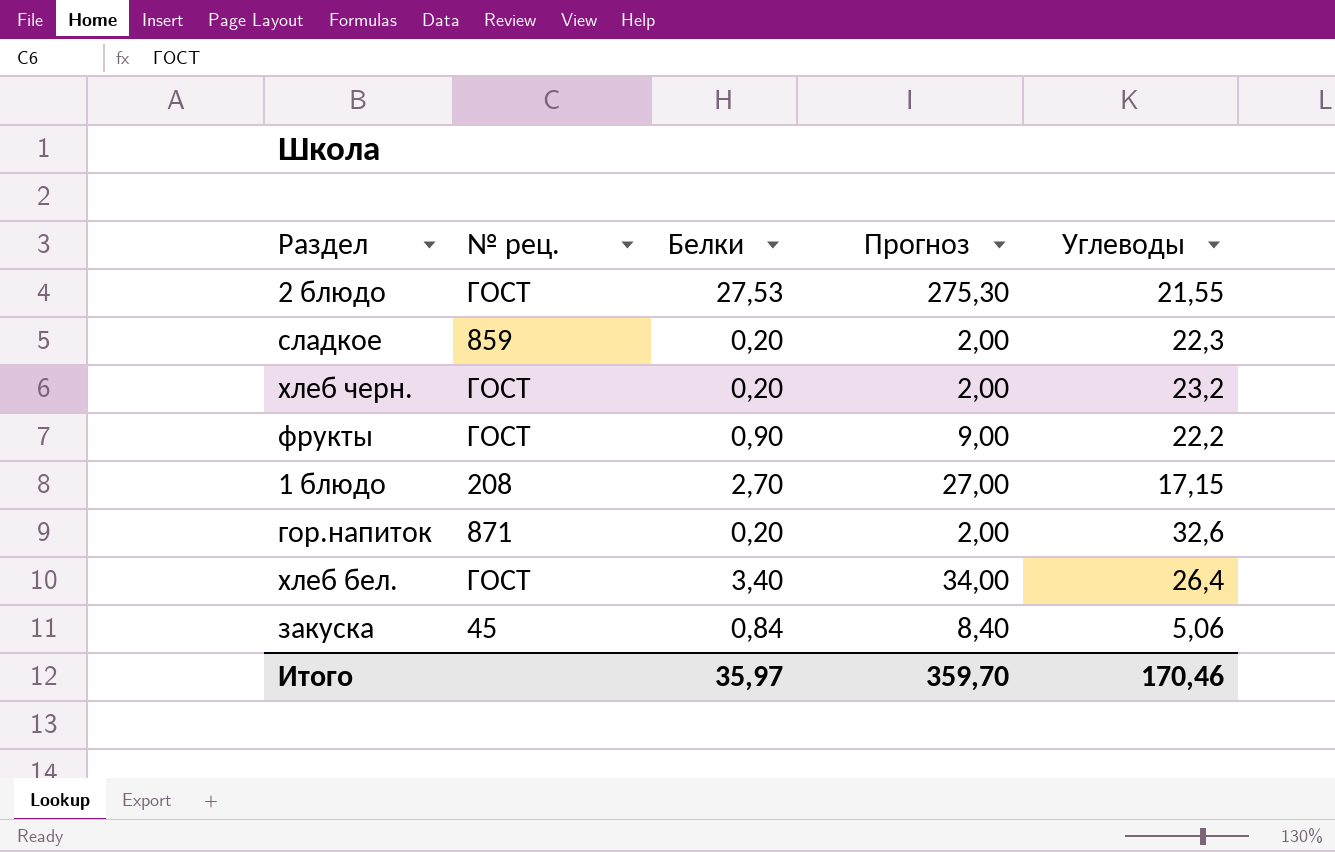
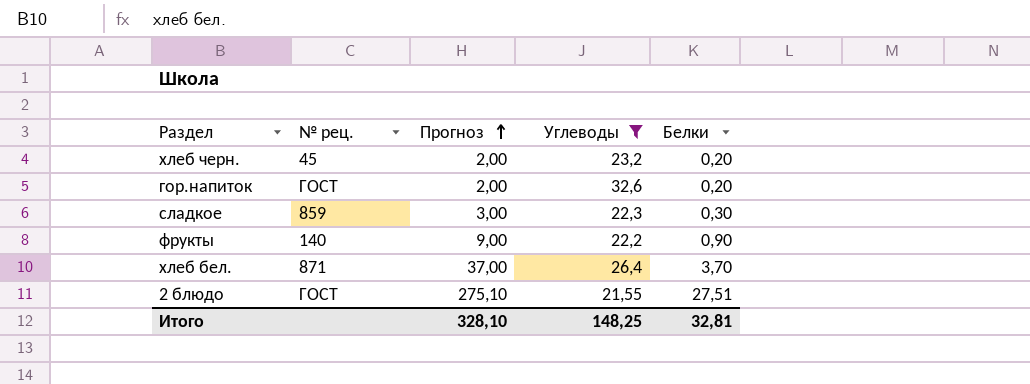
filter: none -> Углеводы >= 21,55
row order: none -> Прогноз ascending
column Белки | position: 3 -> 5
хлеб черн. | № рец.: ГОСТ -> 45
гор.напиток | № рец.: 871 -> ГОСТ
сладкое | Прогноз: 2,00 -> 3,00
сладкое | Белки: 0,20 -> 0,30
фрукты | № рец.: ГОСТ -> 140
хлеб бел. | № рец.: ГОСТ -> 871
хлеб бел. | Прогноз: 34,00 -> 37,00
хлеб бел. | Белки: 3,40 -> 3,70
2 блюдо | Прогноз: 275,30 -> 275,10
2 блюдо | Белки: 27,53 -> 27,51
Итого | Прогноз: 359,70 -> 328,10
Итого | Углеводы: 170,46 -> 148,25
Итого | Белки: 35,97 -> 32,81

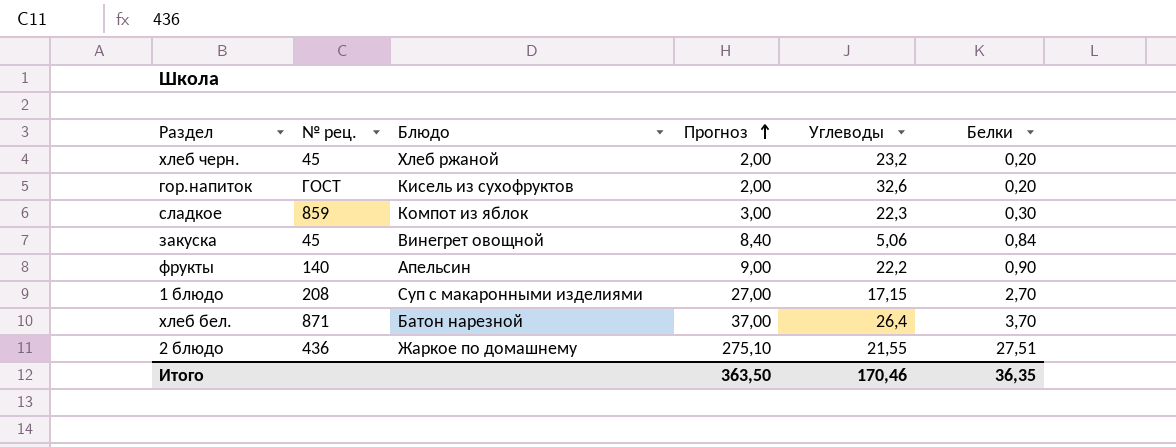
filter: Углеводы >= 21,55 -> none
column Блюдо | position: none -> 3
2 блюдо | № рец.: ГОСТ -> 436
Итого | Прогноз: 328,10 -> 363,50
Итого | Углеводы: 148,25 -> 170,46
Итого | Белки: 32,81 -> 36,35

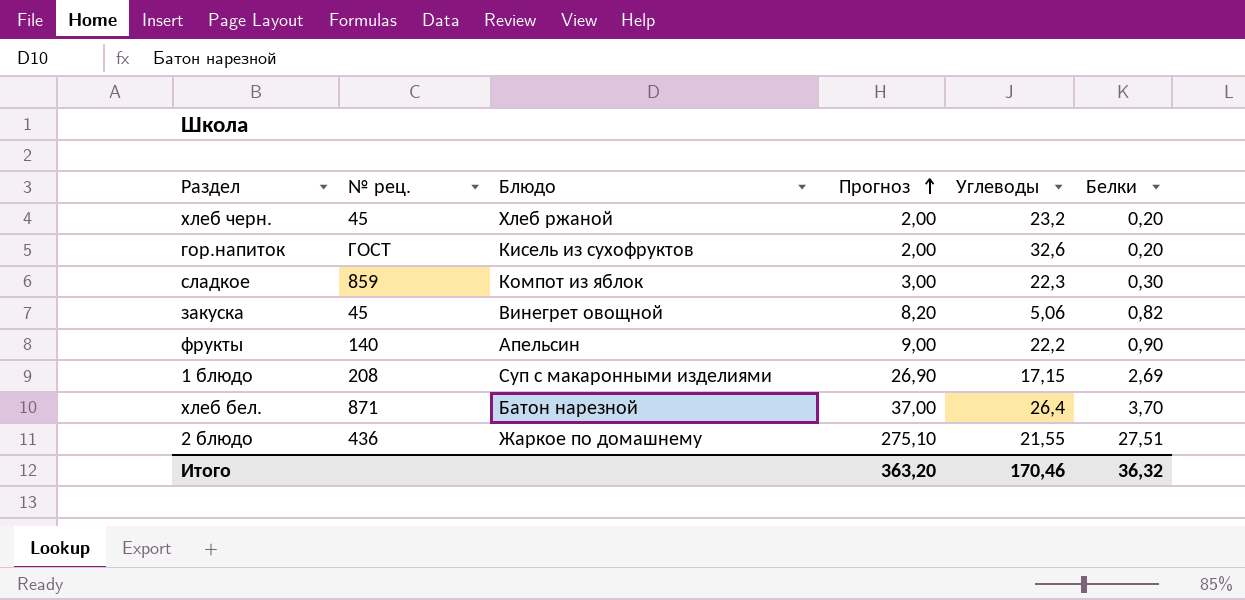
закуска | Прогноз: 8,40 -> 8,20
закуска | Белки: 0,84 -> 0,82
1 блюдо | Прогноз: 27,00 -> 26,90
1 блюдо | Белки: 2,70 -> 2,69
Итого | Прогноз: 363,50 -> 363,20
Итого | Белки: 36,35 -> 36,32

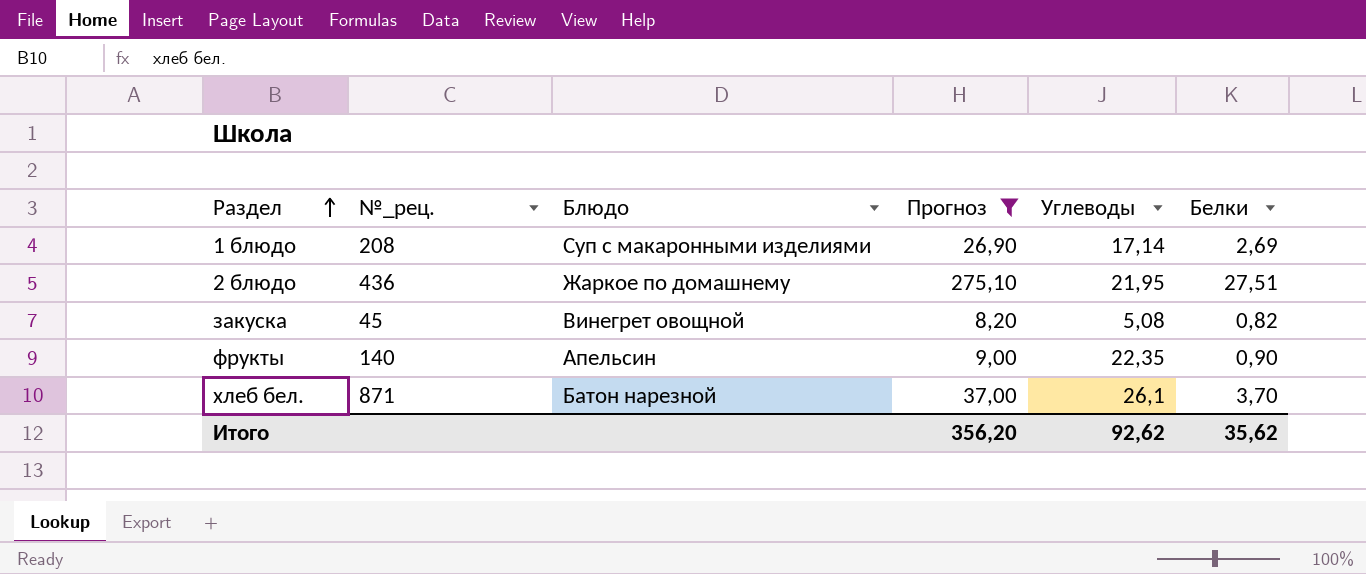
filter: none -> Прогноз >= 8,20
row order: Прогноз ascending -> Раздел ascending
column name: № рец. -> №_рец.
1 блюдо | Углеводы: 17,15 -> 17,14
2 блюдо | Углеводы: 21,55 -> 21,95
закуска | Углеводы: 5,06 -> 5,08
фрукты | Углеводы: 22,2 -> 22,35
хлеб бел. | Углеводы: 26,4 -> 26,1
Итого | Прогноз: 363,20 -> 356,20
Итого | Углеводы: 170,46 -> 92,62
Итого | Белки: 36,32 -> 35,62

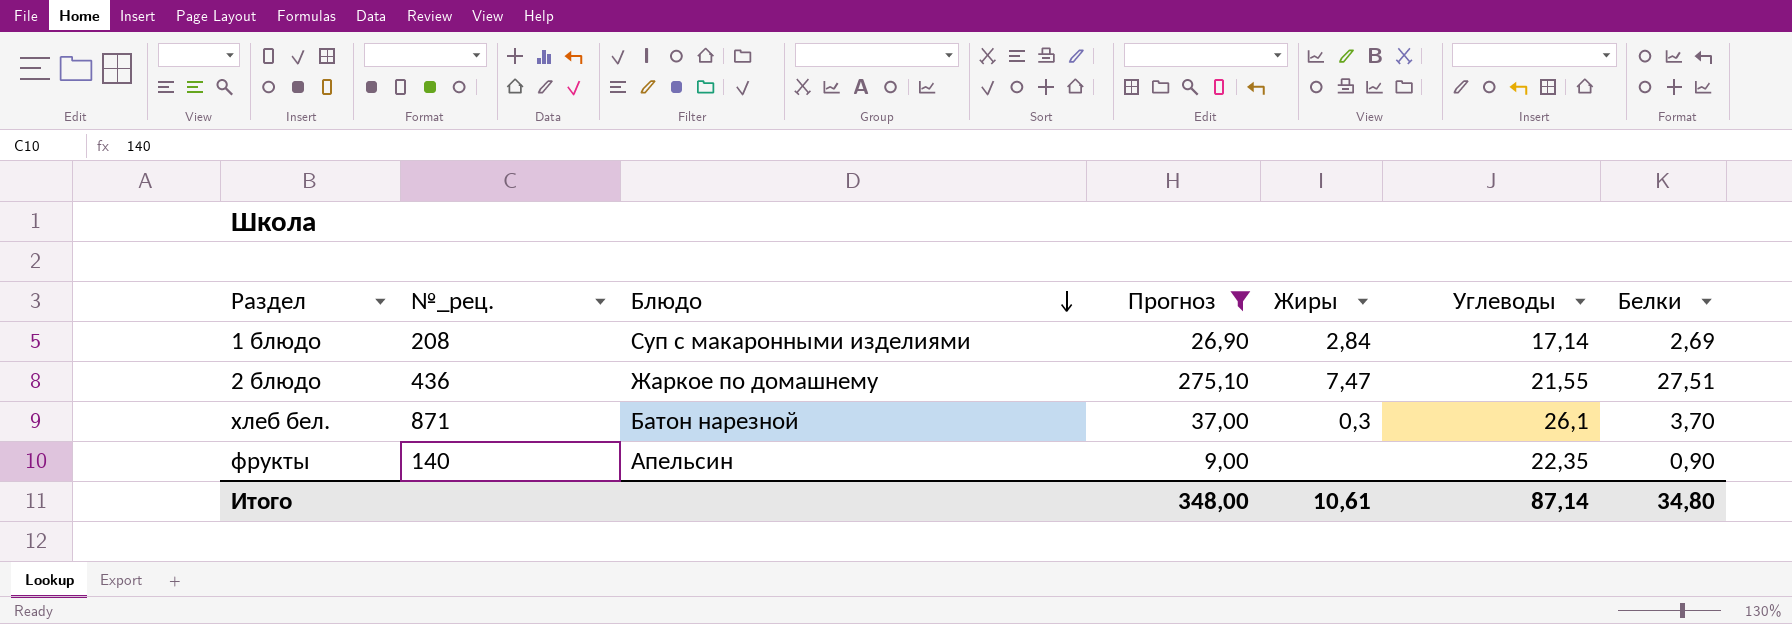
row order: Раздел ascending -> Блюдо descending
column Жиры | position: none -> 5
row закуска: 45 | Винегрет овощной | 8,20 | 5,08 | 0,82 -> none
2 блюдо | Углеводы: 21,95 -> 21,55
Итого | Прогноз: 356,20 -> 348,00
Итого | Углеводы: 92,62 -> 87,14
Итого | Белки: 35,62 -> 34,80

